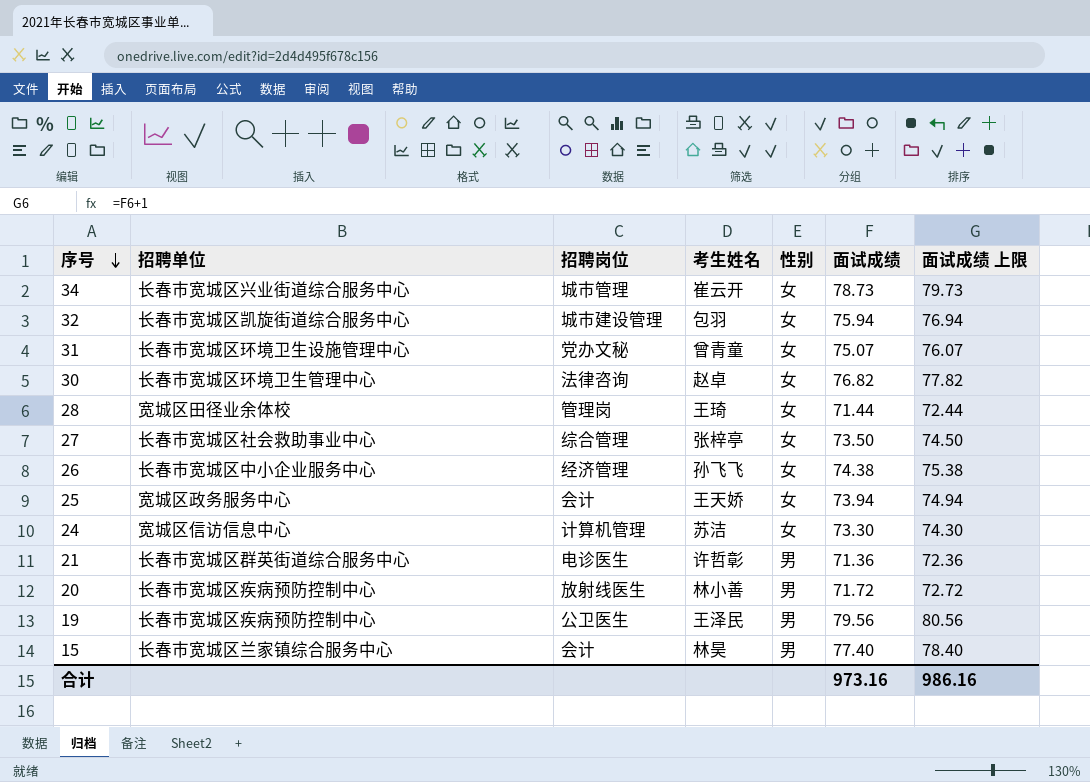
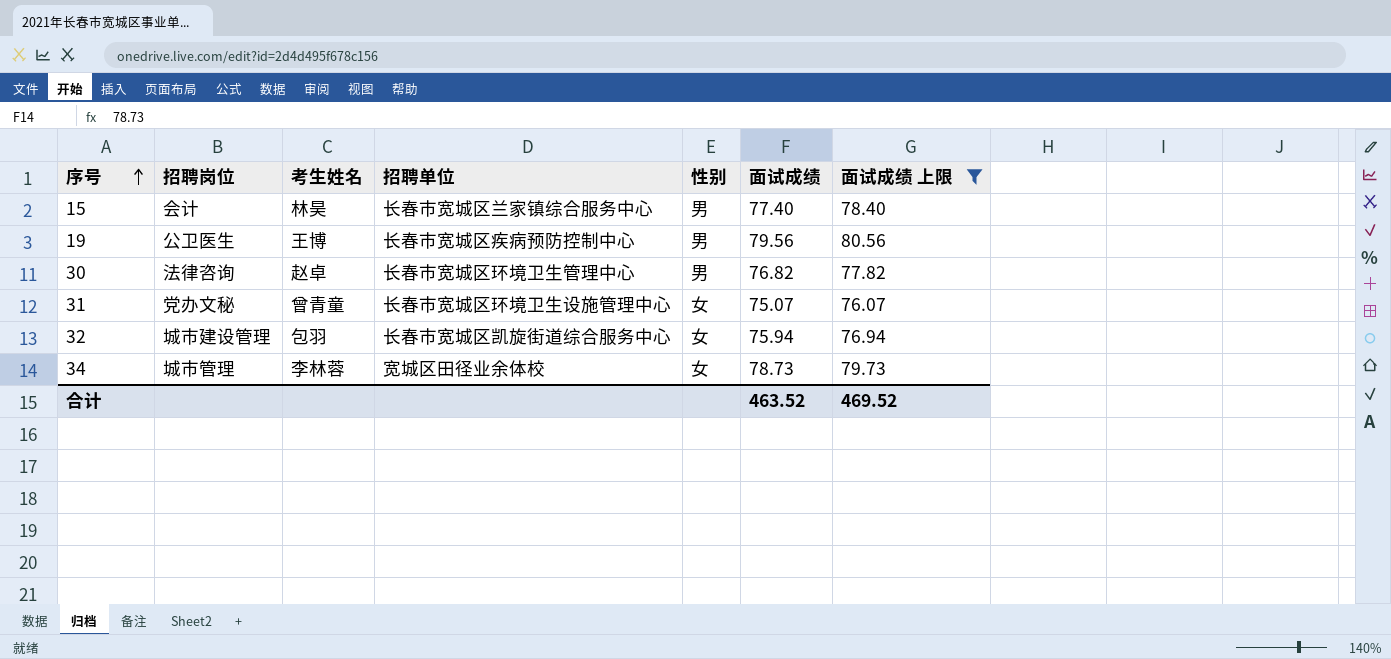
filter: none -> 面试成绩 上限 >= 76.07
row order: 序号 descending -> 序号 ascending
column 招聘单位 | position: 2 -> 4
19 | 考生姓名: 王泽民 -> 王博
30 | 性别: 女 -> 男
34 | 考生姓名: 崔云开 -> 李林蓉
34 | 招聘单位: 长春市宽城区兴业街道综合服务中心 -> 宽城区田径业余体校
合计 | 面试成绩: 973.16 -> 463.52
合计 | 面试成绩 上限: 986.16 -> 469.52

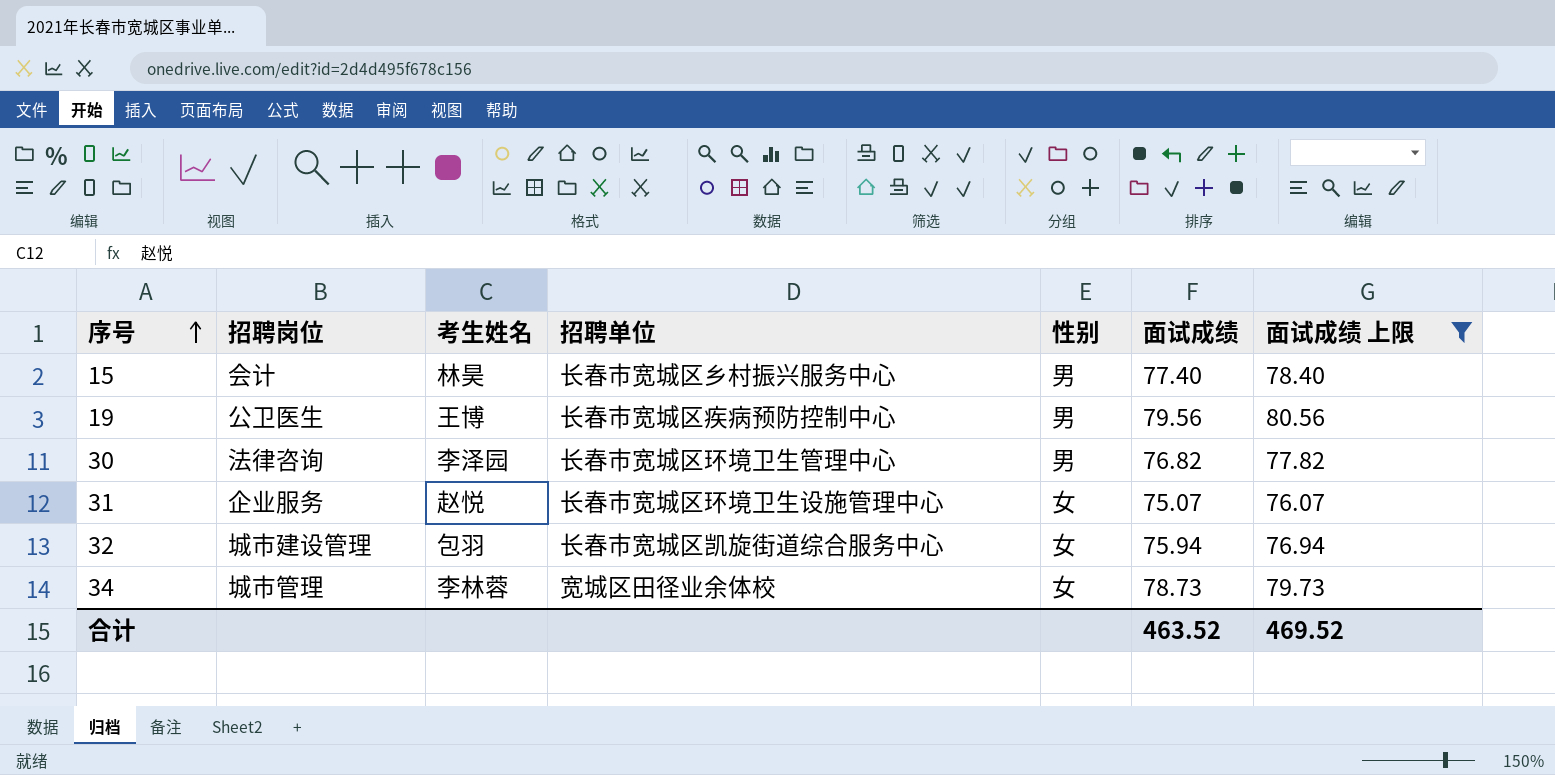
15 | 招聘单位: 长春市宽城区兰家镇综合服务中心 -> 长春市宽城区乡村振兴服务中心
30 | 考生姓名: 赵卓 -> 李泽园
31 | 招聘岗位: 党办文秘 -> 企业服务
31 | 考生姓名: 曾青童 -> 赵悦

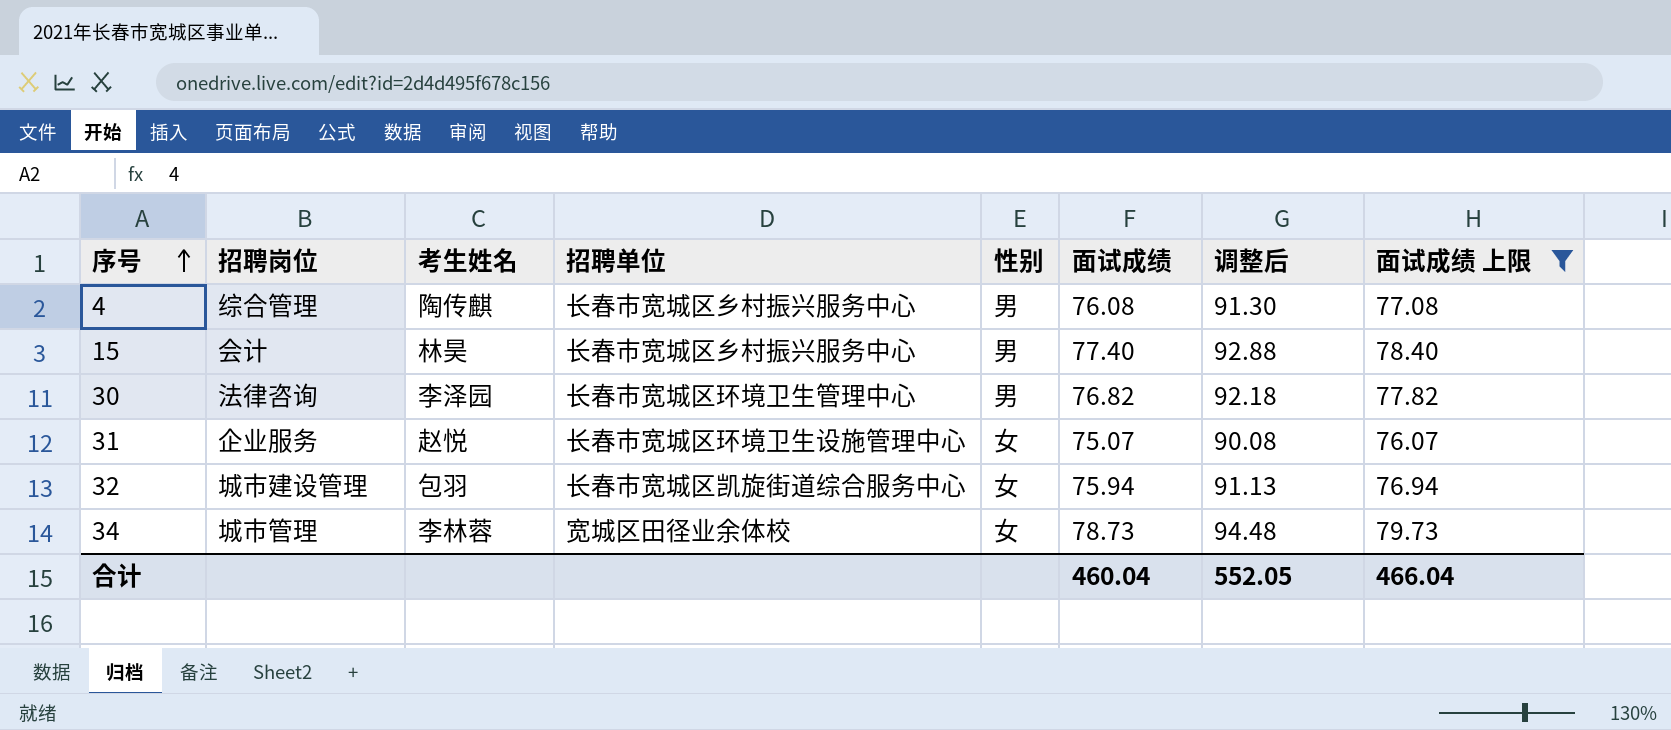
column 调整后 | formula: none -> [面试成绩] * 1.2
row 19: 公卫医生 | 王博 | 长春市宽城区疾病预防控制中心 | 男 | 79.56 | 80.56 -> none
row 4: none -> 综合管理 | 陶传麒 | 长春市宽城区乡村振兴服务中心 | 男 | 76.08 | 91.30 | 77.08
合计 | 面试成绩: 463.52 -> 460.04
合计 | 面试成绩 上限: 469.52 -> 466.04

